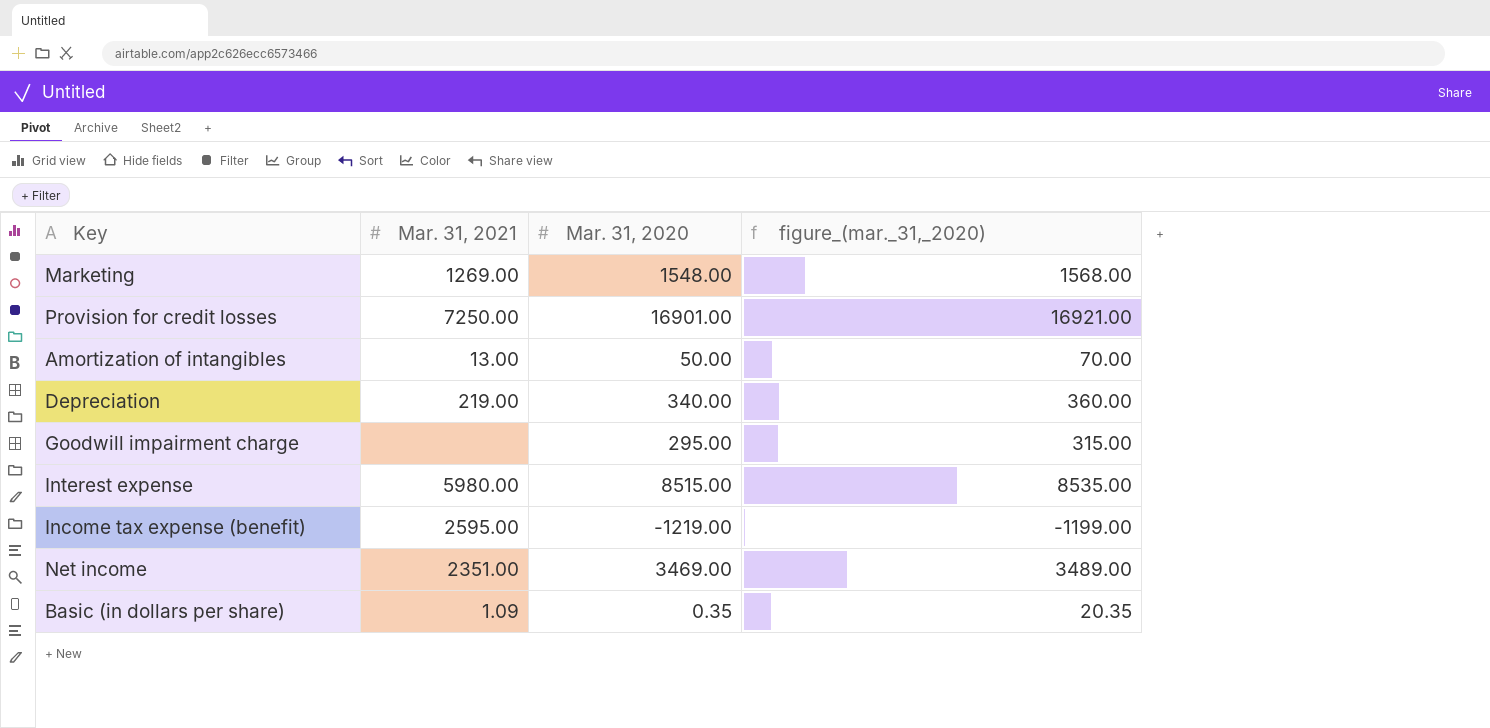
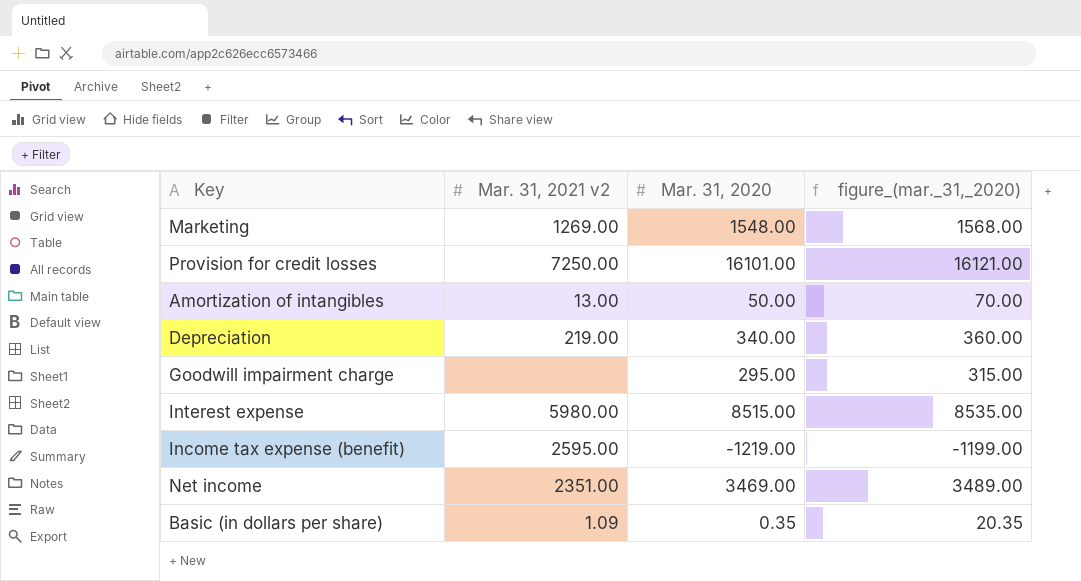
column name: Mar. 31, 2021 -> Mar. 31, 2021 v2
Provision for credit losses | Mar. 31, 2020: 16901.00 -> 16101.00
Provision for credit losses | figure_(mar._31,_2020): 16921.00 -> 16121.00

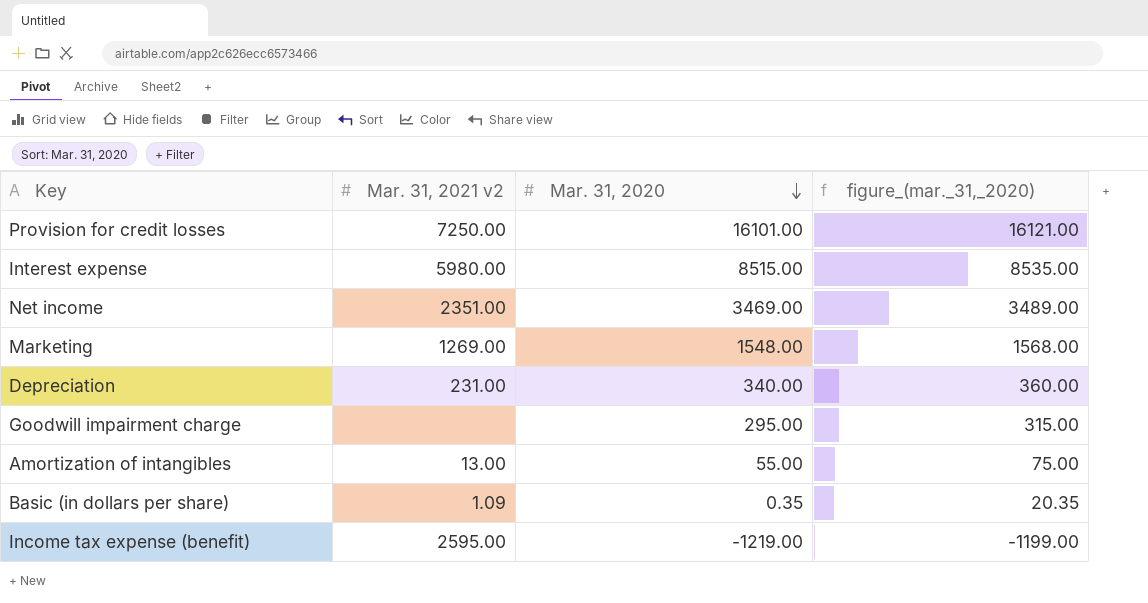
row order: none -> Mar. 31, 2020 descending
Depreciation | Mar. 31, 2021 v2: 219.00 -> 231.00
Amortization of intangibles | Mar. 31, 2020: 50.00 -> 55.00
Amortization of intangibles | figure_(mar._31,_2020): 70.00 -> 75.00

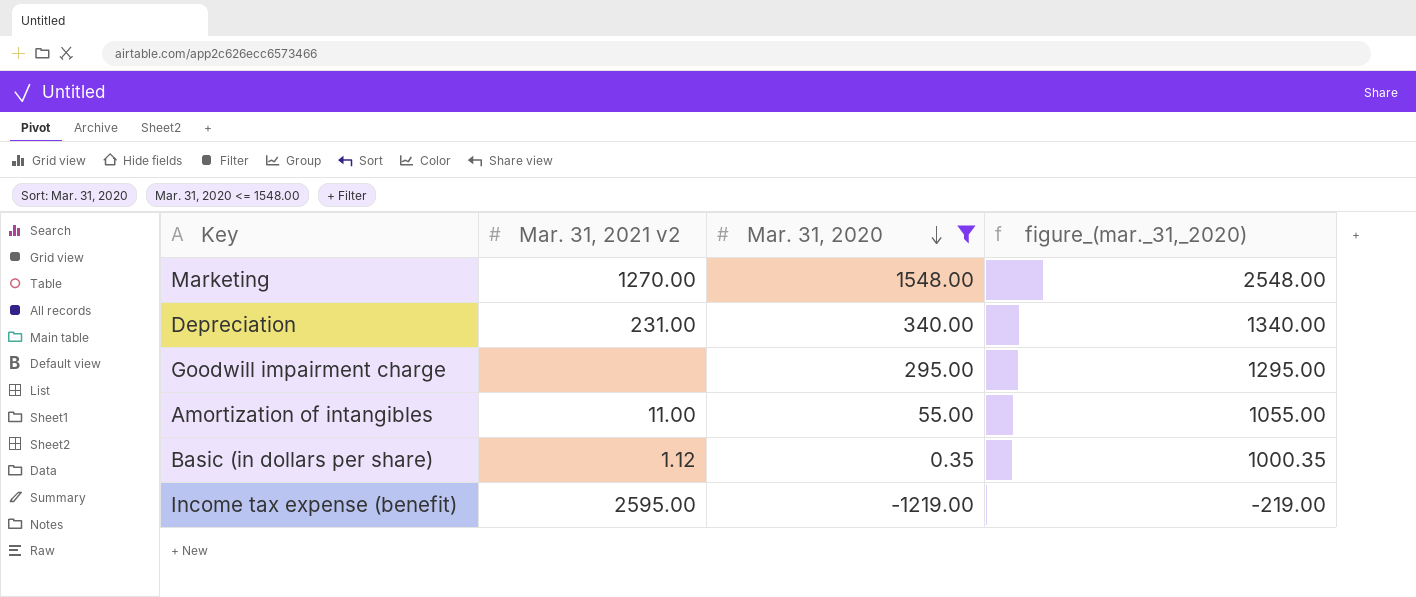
filter: none -> Mar. 31, 2020 <= 1548.00
column figure_(mar._31,_2020) | formula: [Mar. 31, 2020] + 20 -> [Mar. 31, 2020] + 1000
Marketing | Mar. 31, 2021 v2: 1269.00 -> 1270.00
Amortization of intangibles | Mar. 31, 2021 v2: 13.00 -> 11.00
Basic (in dollars per share) | Mar. 31, 2021 v2: 1.09 -> 1.12

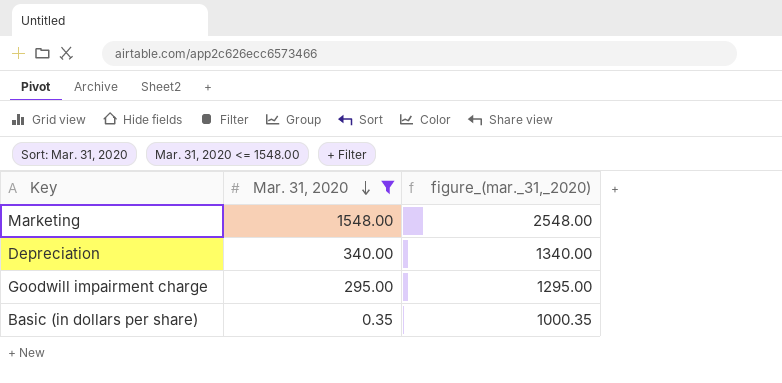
column Mar. 31, 2021 v2 | position: 2 -> none
row Amortization of intangibles: 11.00 | 55.00 | 1055.00 -> none
row Income tax expense (benefit): 2595.00 | -1219.00 | -219.00 -> none

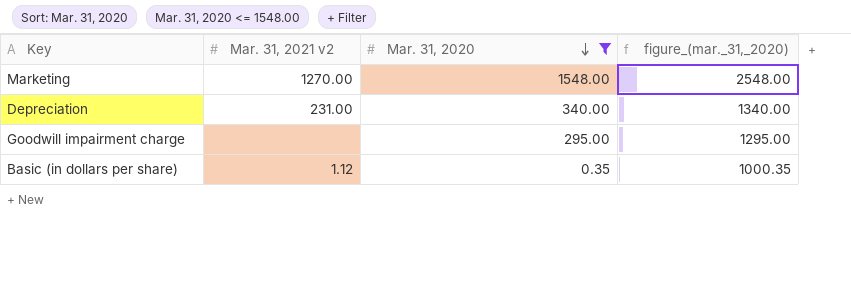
column Mar. 31, 2021 v2 | position: none -> 2

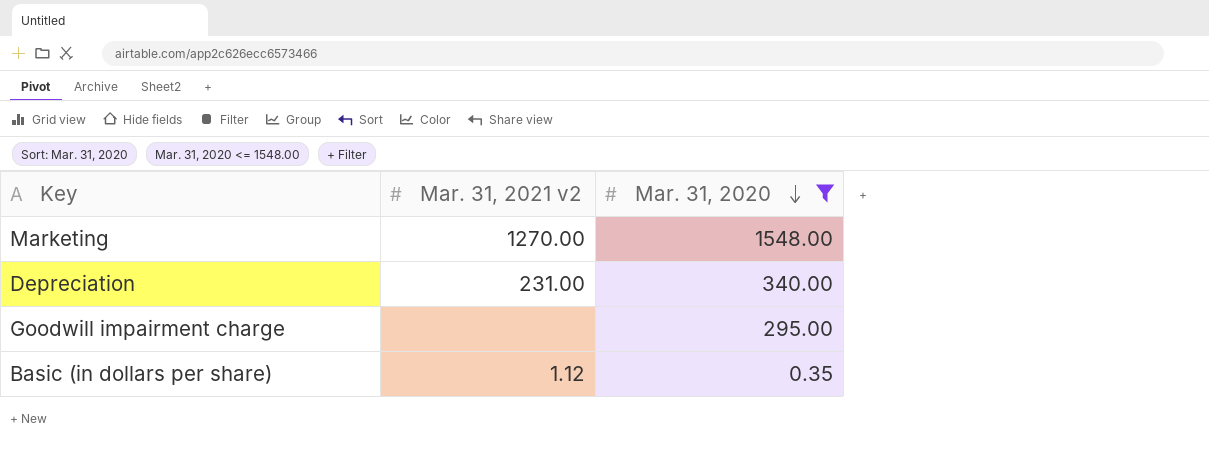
column figure_(mar._31,_2020) | formula: [Mar. 31, 2020] + 1000 -> none

